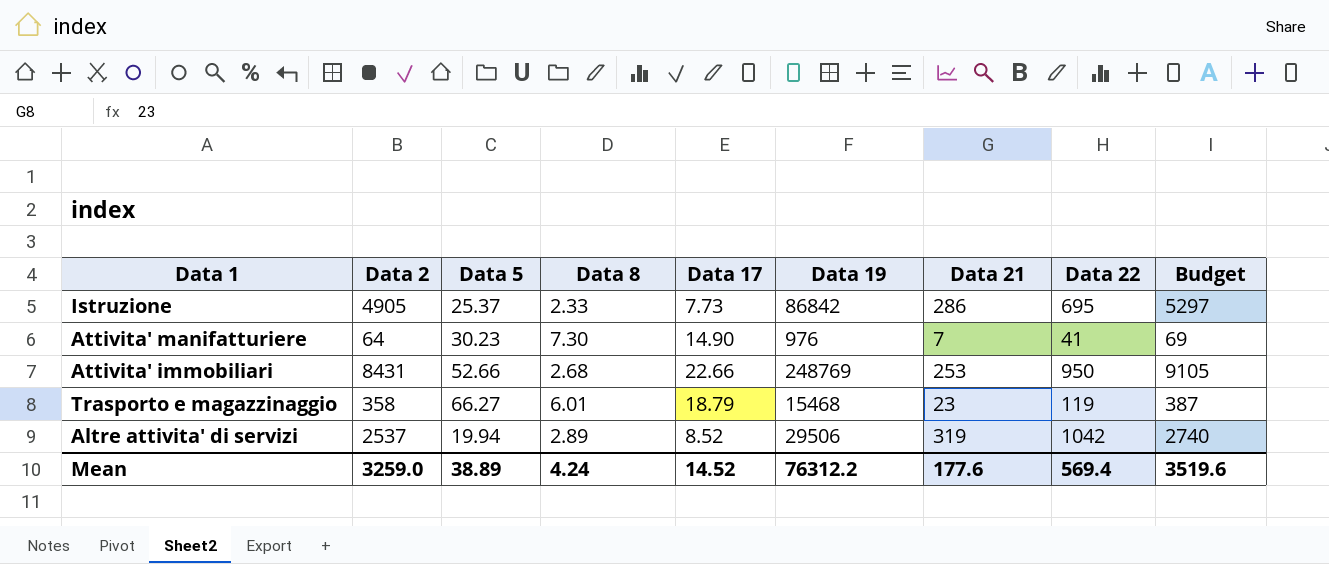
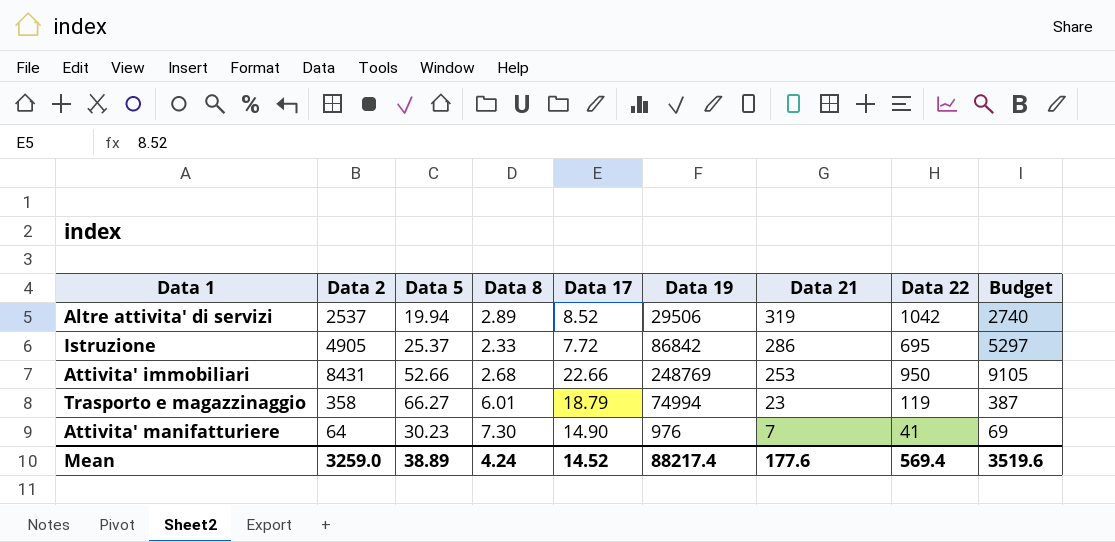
row order: none -> Data 21 descending
Istruzione | Data 17: 7.73 -> 7.72
Trasporto e magazzinaggio | Data 19: 15468 -> 74994
Mean | Data 19: 76312.2 -> 88217.4

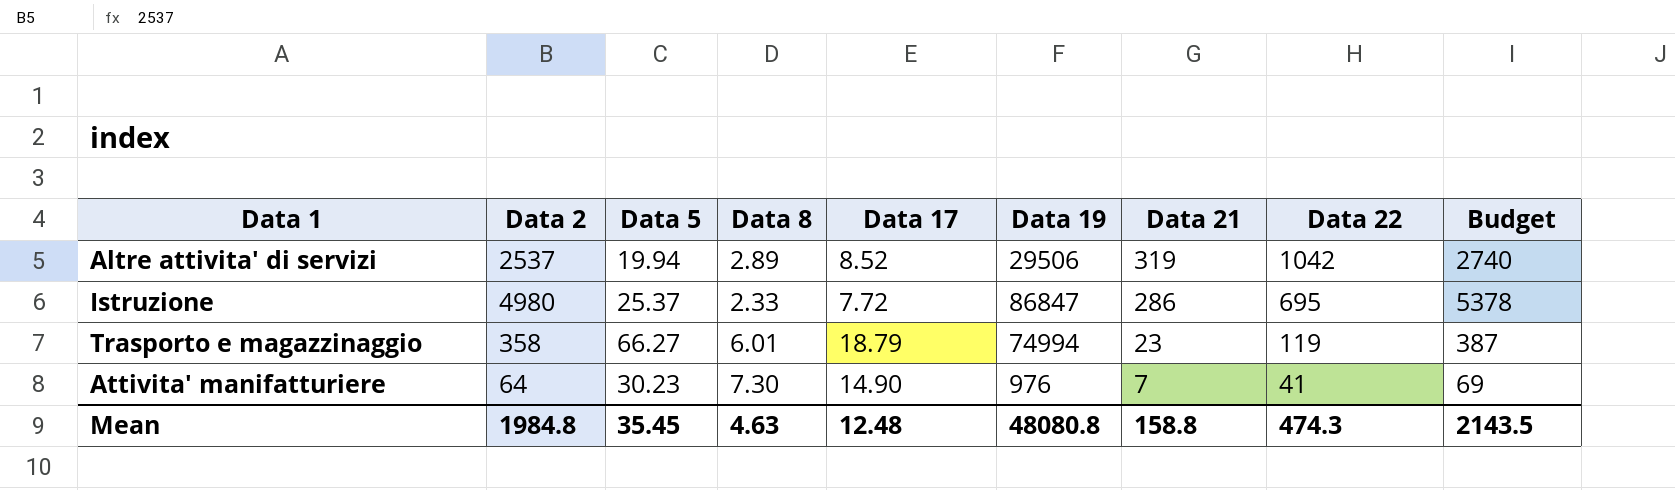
row Attivita' immobiliari: 8431 | 52.66 | 2.68 | 22.66 | 248769 | 253 | 950 | 9105 -> none
Istruzione | Data 2: 4905 -> 4980
Istruzione | Data 19: 86842 -> 86847
Istruzione | Budget: 5297 -> 5378
Mean | Data 2: 3259.0 -> 1984.8
Mean | Data 5: 38.89 -> 35.45
Mean | Data 8: 4.24 -> 4.63
Mean | Data 17: 14.52 -> 12.48
Mean | Data 19: 88217.4 -> 48080.8
Mean | Data 21: 177.6 -> 158.8
Mean | Data 22: 569.4 -> 474.3
Mean | Budget: 3519.6 -> 2143.5

